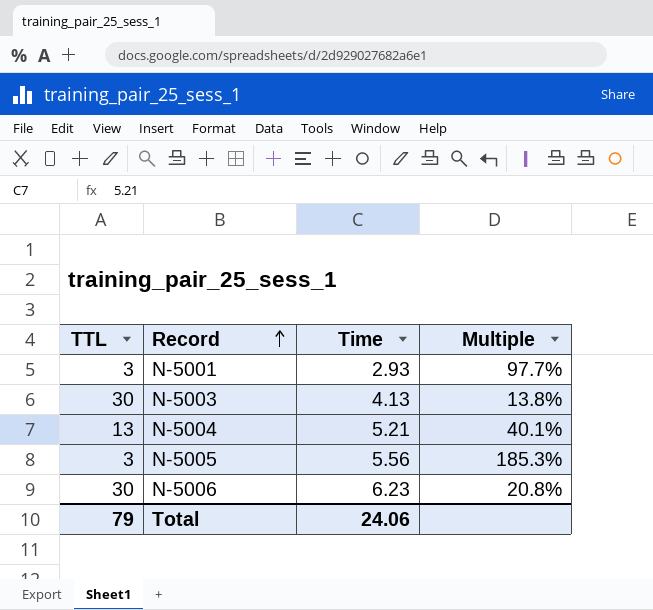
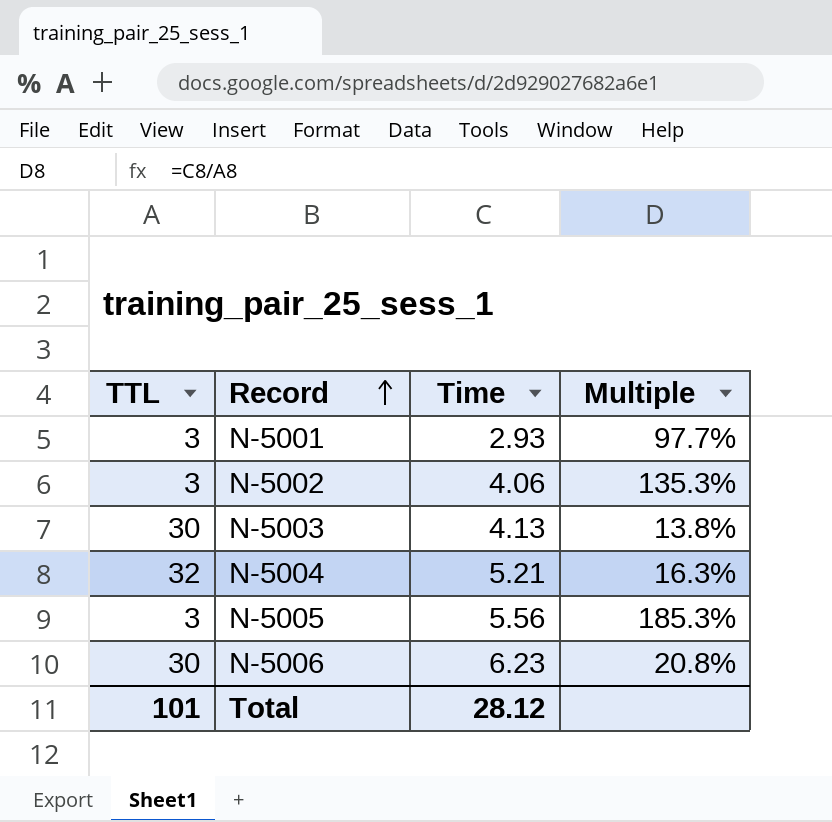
row N-5002: none -> 3 | 4.06 | 135.3%
N-5004 | TTL: 13 -> 32
N-5004 | Multiple: 40.1% -> 16.3%
Total | TTL: 79 -> 101
Total | Time: 24.06 -> 28.12

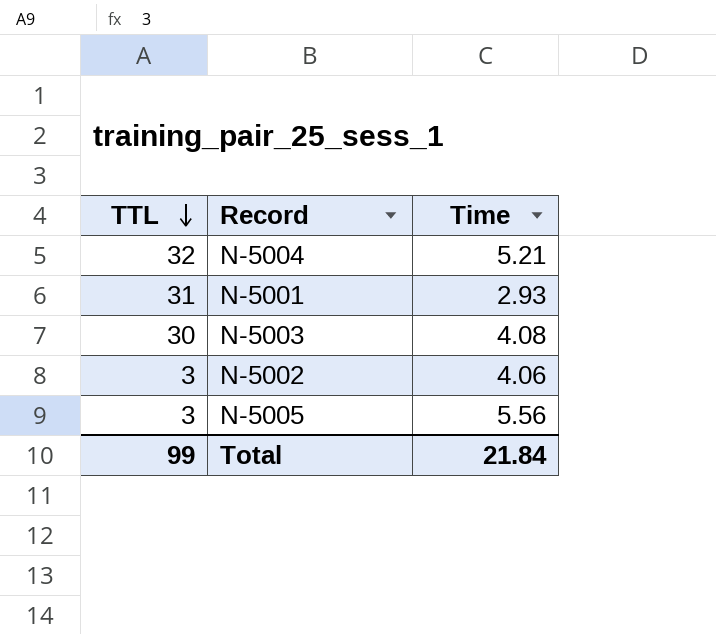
row order: Record ascending -> TTL descending
column Multiple | formula: [Time] / [TTL] -> none
row N-5006: 30 | 6.23 | 20.8% -> none
N-5001 | TTL: 3 -> 31
N-5003 | Time: 4.13 -> 4.08
Total | TTL: 101 -> 99
Total | Time: 28.12 -> 21.84

